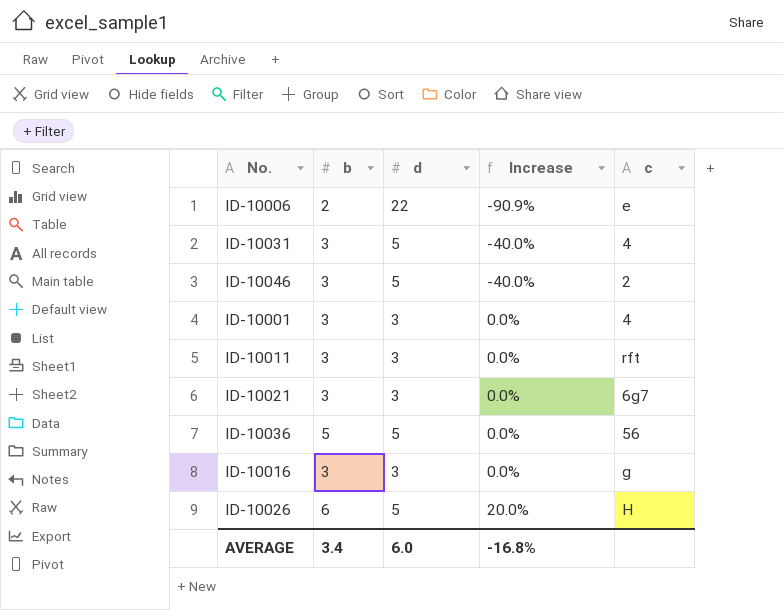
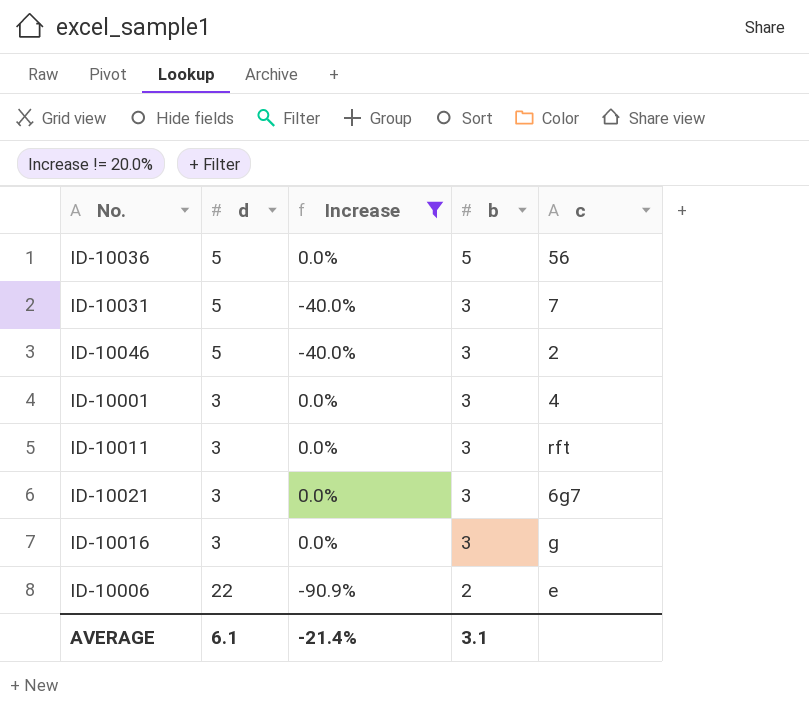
filter: none -> Increase != 20.0%
row order: Increase ascending -> b descending
column b | position: 2 -> 4
ID-10031 | c: 4 -> 7
AVERAGE | d: 6.0 -> 6.1
AVERAGE | Increase: -16.8% -> -21.4%
AVERAGE | b: 3.4 -> 3.1

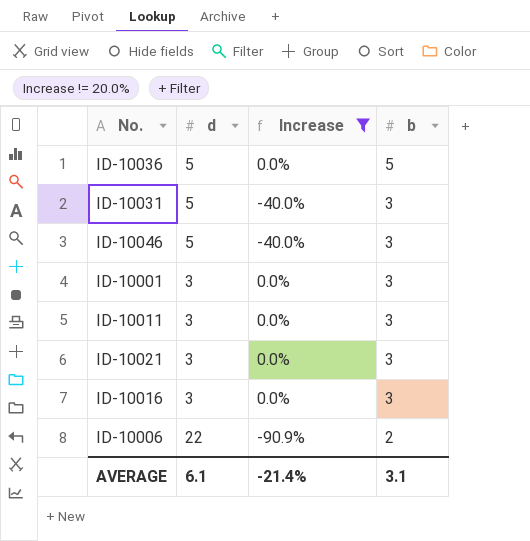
column c | position: 5 -> none

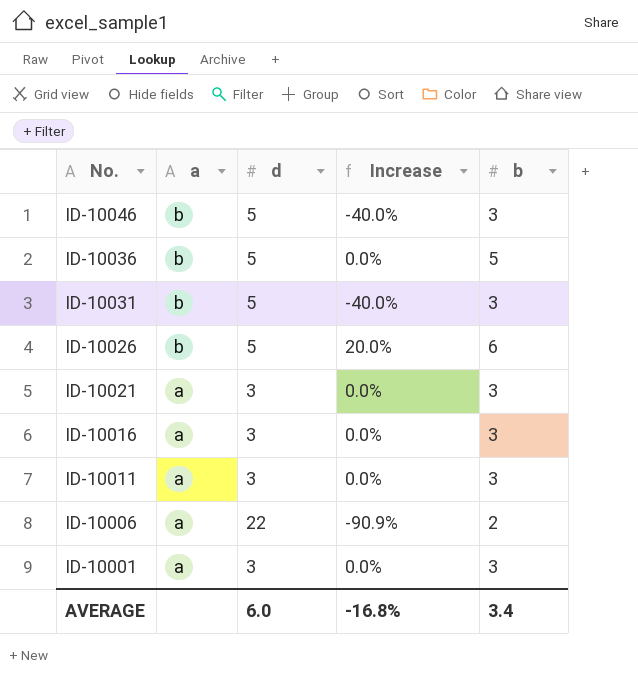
filter: Increase != 20.0% -> none
row order: b descending -> No. descending
column a | position: none -> 2
AVERAGE | d: 6.1 -> 6.0
AVERAGE | Increase: -21.4% -> -16.8%
AVERAGE | b: 3.1 -> 3.4

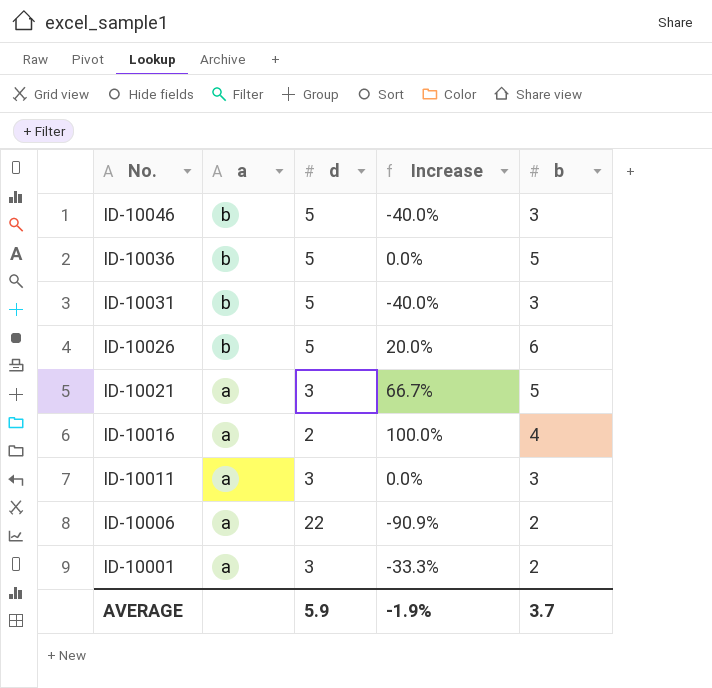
ID-10021 | Increase: 0.0% -> 66.7%
ID-10021 | b: 3 -> 5
ID-10016 | d: 3 -> 2
ID-10016 | Increase: 0.0% -> 100.0%
ID-10016 | b: 3 -> 4
ID-10001 | Increase: 0.0% -> -33.3%
ID-10001 | b: 3 -> 2
AVERAGE | d: 6.0 -> 5.9
AVERAGE | Increase: -16.8% -> -1.9%
AVERAGE | b: 3.4 -> 3.7

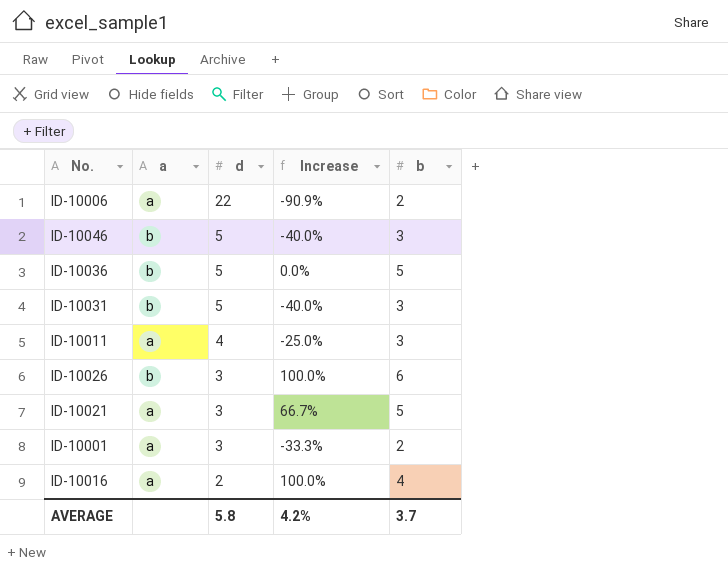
row order: No. descending -> d descending
ID-10011 | d: 3 -> 4
ID-10011 | Increase: 0.0% -> -25.0%
ID-10026 | d: 5 -> 3
ID-10026 | Increase: 20.0% -> 100.0%
AVERAGE | d: 5.9 -> 5.8
AVERAGE | Increase: -1.9% -> 4.2%

